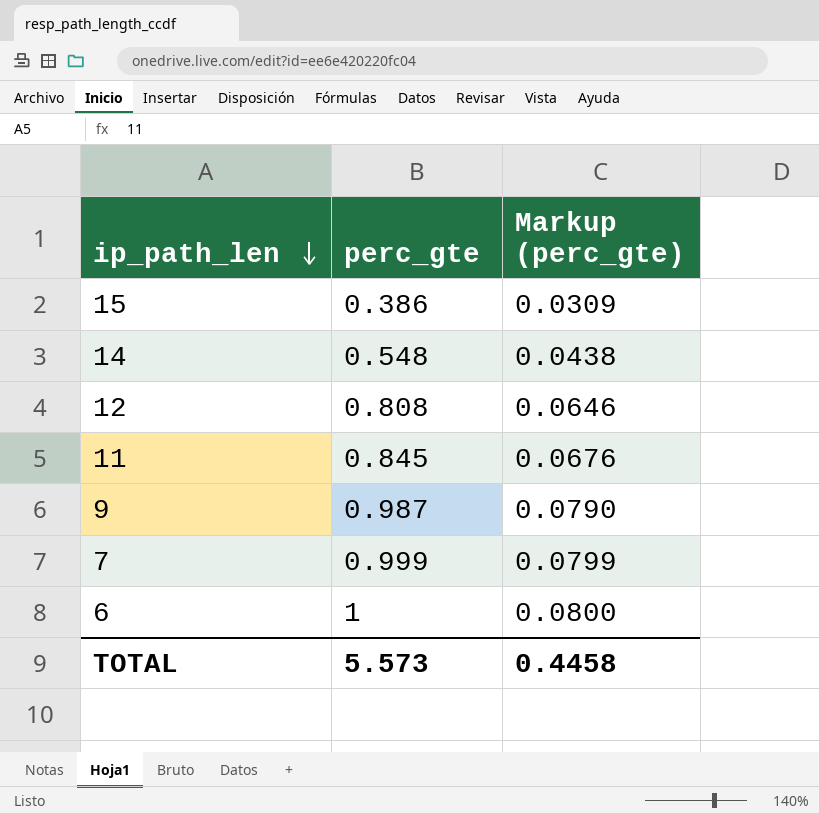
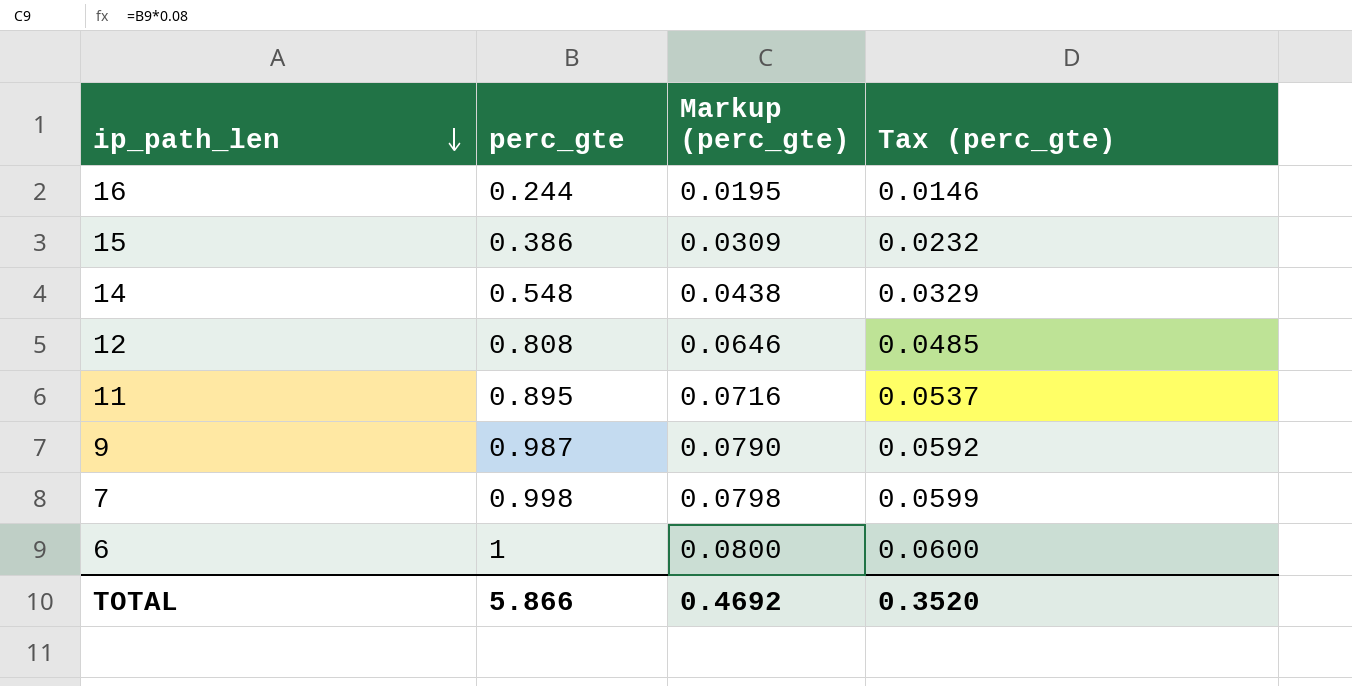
column Tax (perc_gte) | formula: none -> [perc_gte] * 0.06
row 16: none -> 0.244 | 0.0195 | 0.0146
11 | perc_gte: 0.845 -> 0.895
11 | Markup (perc_gte): 0.0676 -> 0.0716
7 | perc_gte: 0.999 -> 0.998
7 | Markup (perc_gte): 0.0799 -> 0.0798
TOTAL | perc_gte: 5.573 -> 5.866
TOTAL | Markup (perc_gte): 0.4458 -> 0.4692

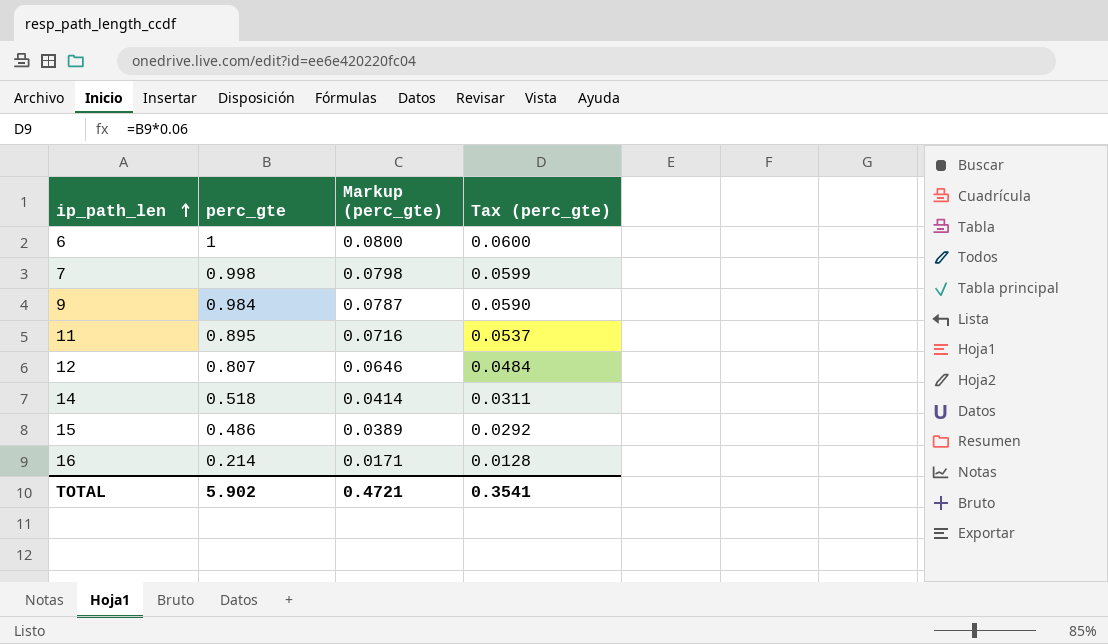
row order: ip_path_len descending -> ip_path_len ascending
9 | perc_gte: 0.987 -> 0.984
9 | Markup (perc_gte): 0.0790 -> 0.0787
9 | Tax (perc_gte): 0.0592 -> 0.0590
12 | perc_gte: 0.808 -> 0.807
12 | Tax (perc_gte): 0.0485 -> 0.0484
14 | perc_gte: 0.548 -> 0.518
14 | Markup (perc_gte): 0.0438 -> 0.0414
14 | Tax (perc_gte): 0.0329 -> 0.0311
15 | perc_gte: 0.386 -> 0.486
15 | Markup (perc_gte): 0.0309 -> 0.0389
15 | Tax (perc_gte): 0.0232 -> 0.0292
16 | perc_gte: 0.244 -> 0.214
16 | Markup (perc_gte): 0.0195 -> 0.0171
16 | Tax (perc_gte): 0.0146 -> 0.0128
TOTAL | perc_gte: 5.866 -> 5.902
TOTAL | Markup (perc_gte): 0.4692 -> 0.4721
TOTAL | Tax (perc_gte): 0.3520 -> 0.3541

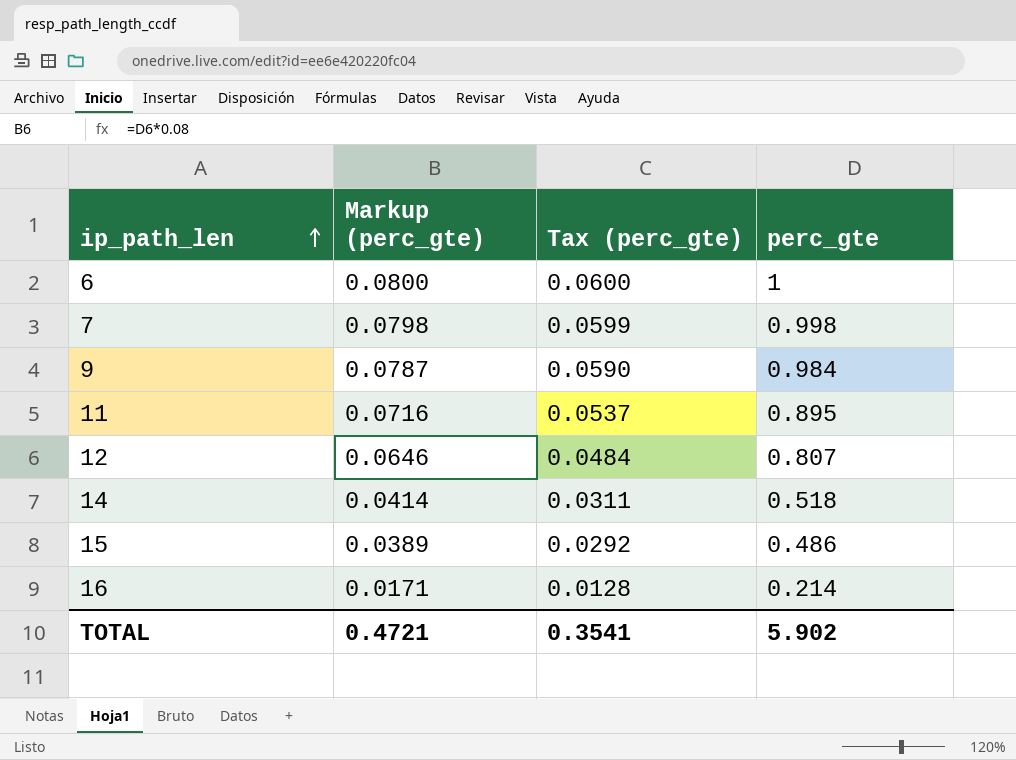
column perc_gte | position: 2 -> 4

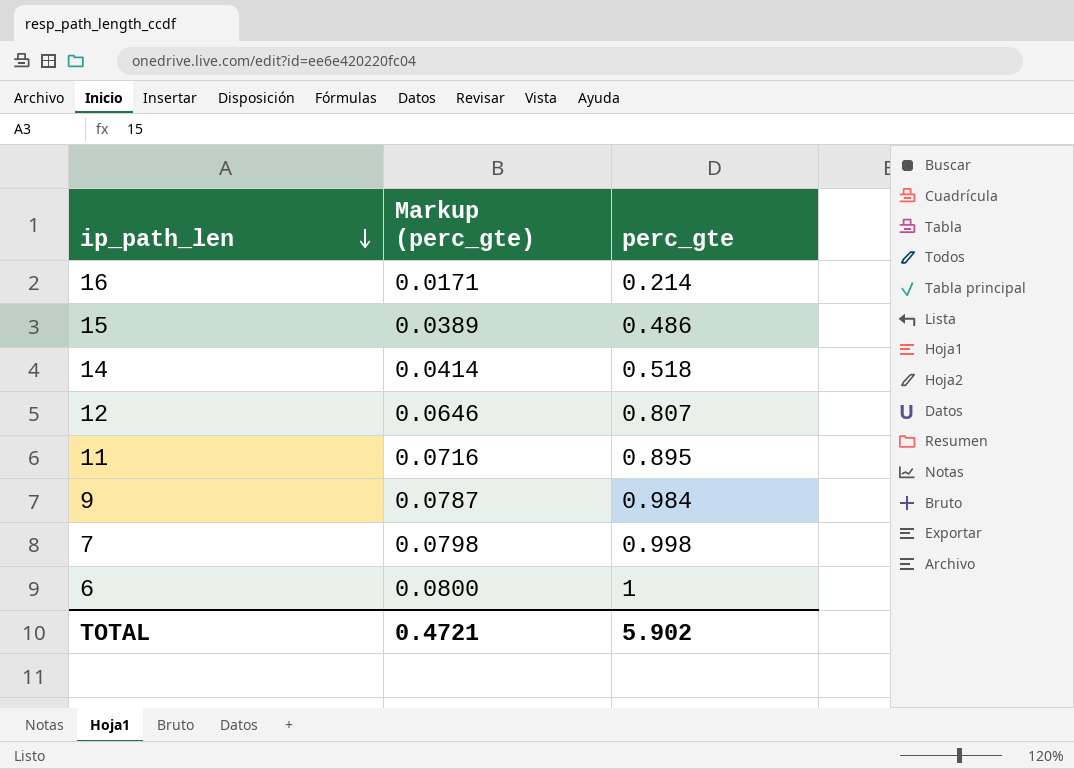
row order: ip_path_len ascending -> ip_path_len descending
column Tax (perc_gte) | formula: [perc_gte] * 0.06 -> none

